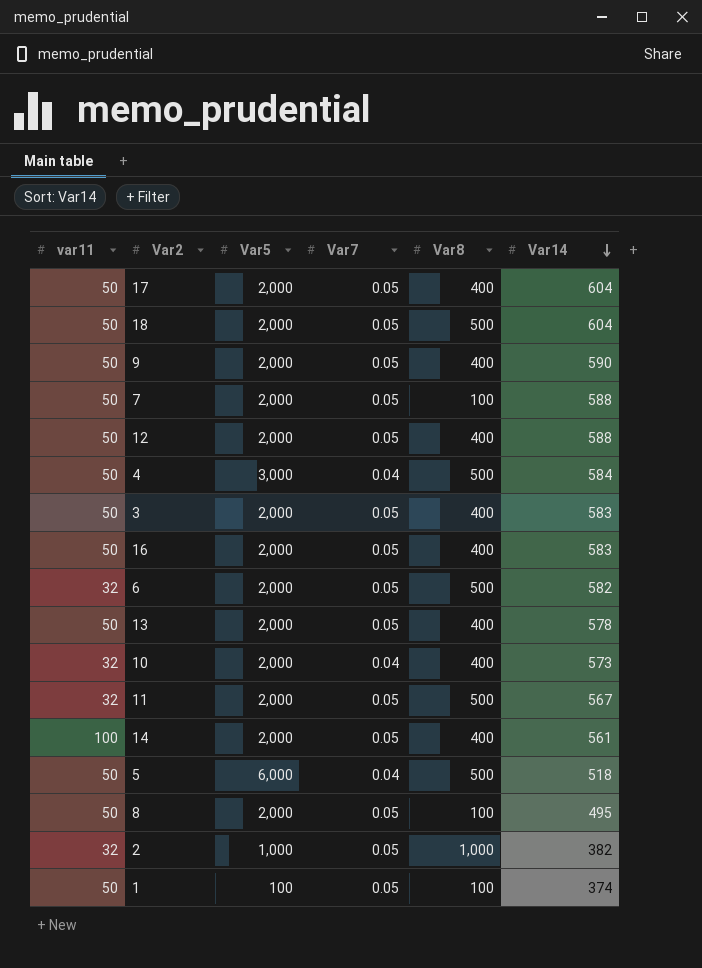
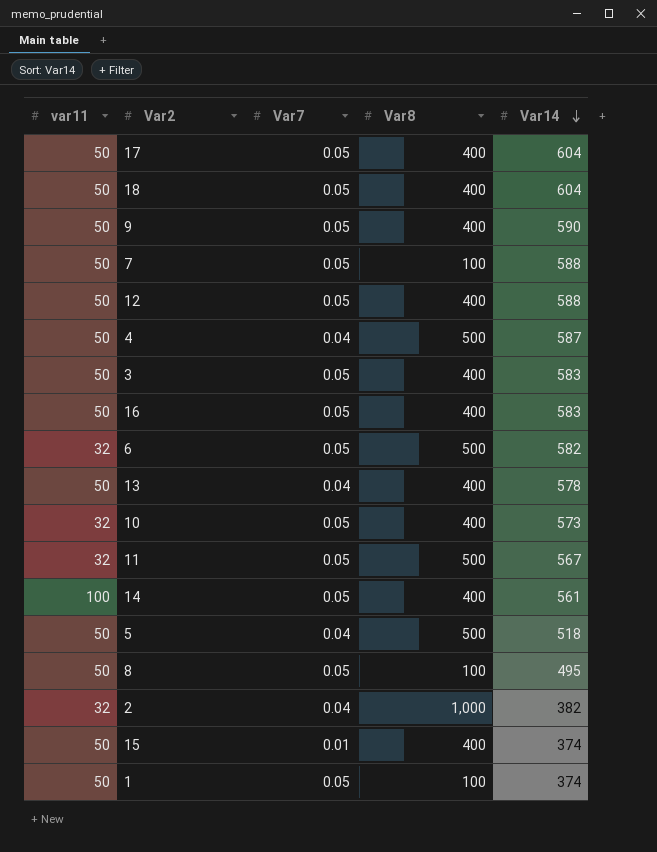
column Var5 | position: 3 -> none
18 | Var8: 500 -> 400
4 | Var14: 584 -> 587
13 | Var7: 0.05 -> 0.04
10 | Var7: 0.04 -> 0.05
2 | Var7: 0.05 -> 0.04
row 15: none -> 50 | 0.01 | 400 | 374

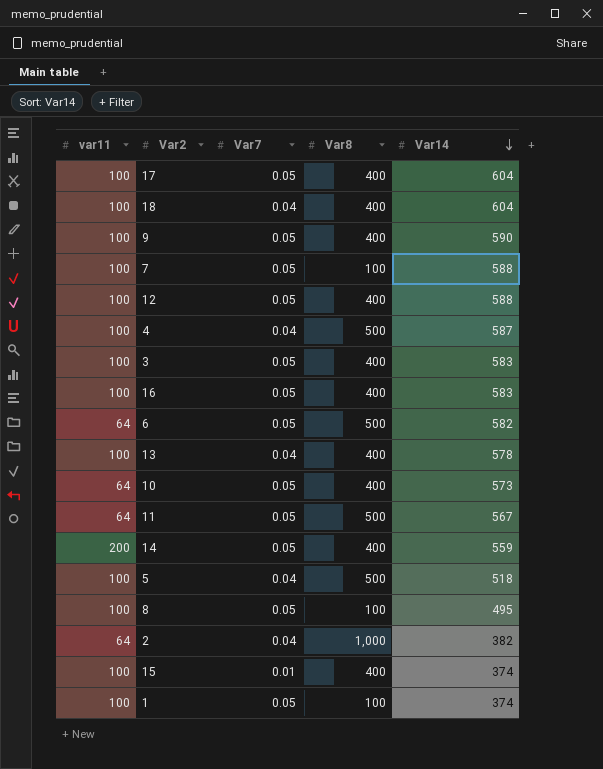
17 | var11: 50 -> 100
18 | var11: 50 -> 100
18 | Var7: 0.05 -> 0.04
9 | var11: 50 -> 100
7 | var11: 50 -> 100
12 | var11: 50 -> 100
4 | var11: 50 -> 100
3 | var11: 50 -> 100
16 | var11: 50 -> 100
6 | var11: 32 -> 64
13 | var11: 50 -> 100
10 | var11: 32 -> 64
11 | var11: 32 -> 64
14 | var11: 100 -> 200
14 | Var14: 561 -> 559
5 | var11: 50 -> 100
8 | var11: 50 -> 100
2 | var11: 32 -> 64
15 | var11: 50 -> 100
1 | var11: 50 -> 100

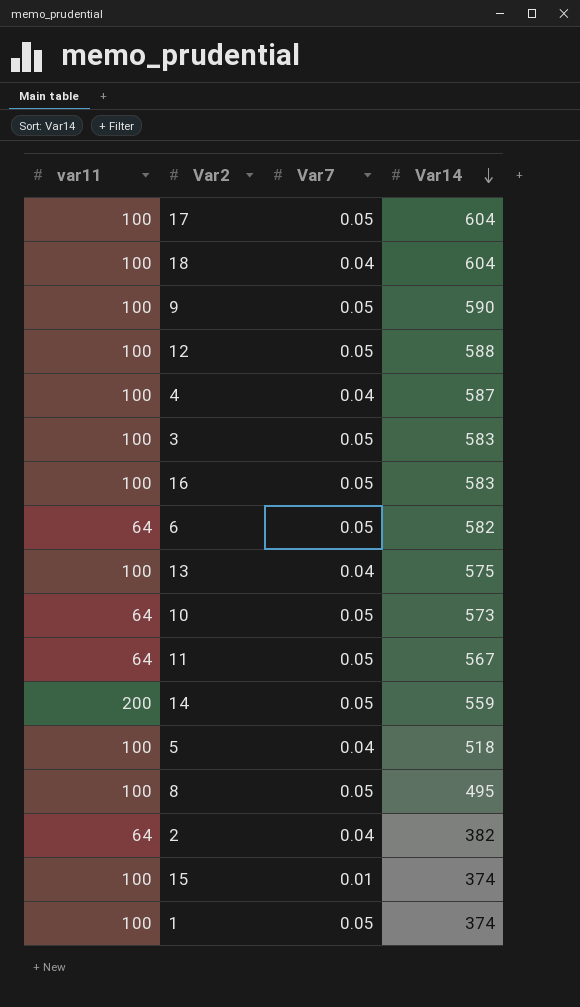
column Var8 | position: 4 -> none
row 7: 100 | 0.05 | 100 | 588 -> none
13 | Var14: 578 -> 575

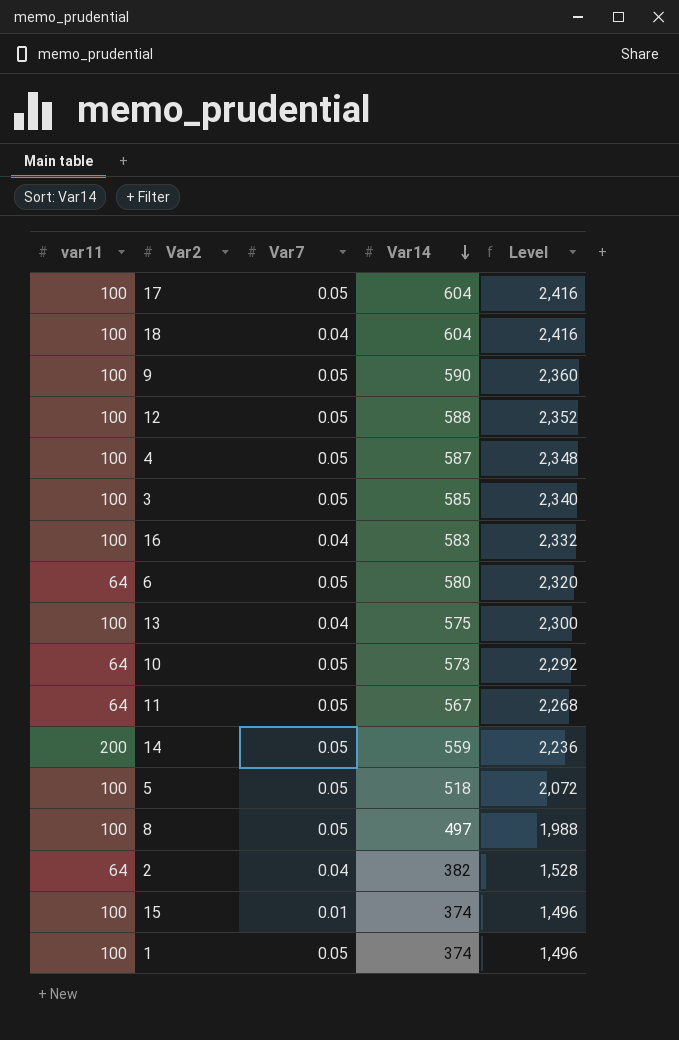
column Level | formula: none -> [Var14] * 4
4 | Var7: 0.04 -> 0.05
3 | Var14: 583 -> 585
16 | Var7: 0.05 -> 0.04
6 | Var14: 582 -> 580
5 | Var7: 0.04 -> 0.05
8 | Var14: 495 -> 497

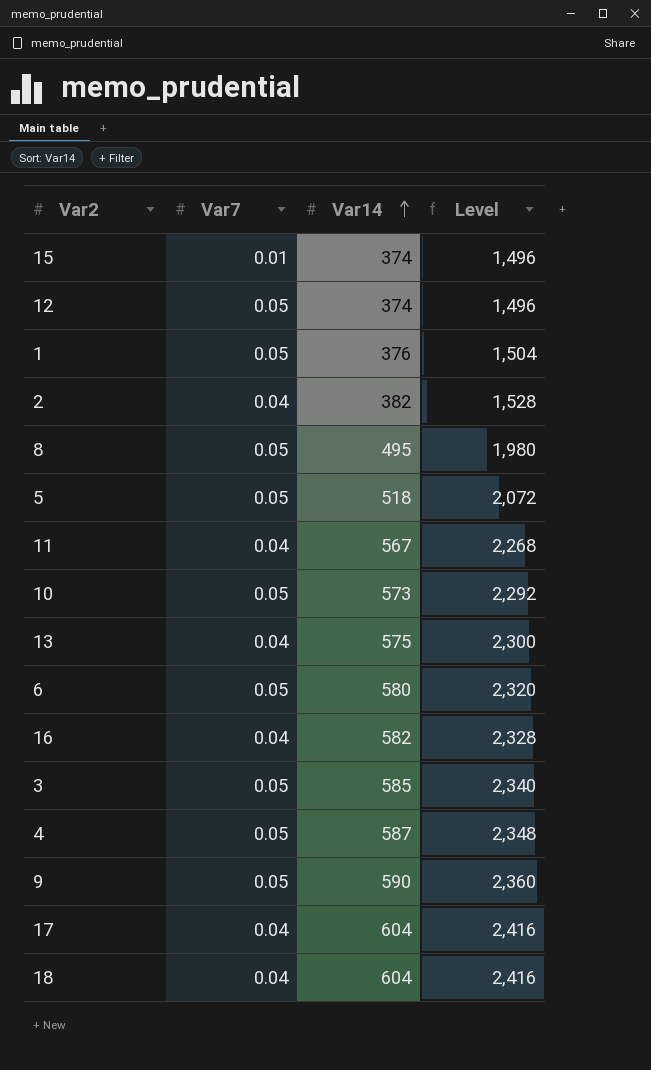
row order: Var14 descending -> Var14 ascending
column var11 | position: 1 -> none
row 14: 200 | 0.05 | 559 | 2,236 -> none
12 | Var14: 588 -> 374
12 | Level: 2,352 -> 1,496
1 | Var14: 374 -> 376
1 | Level: 1,496 -> 1,504
8 | Var14: 497 -> 495
8 | Level: 1,988 -> 1,980
11 | Var7: 0.05 -> 0.04
16 | Var14: 583 -> 582
16 | Level: 2,332 -> 2,328
17 | Var7: 0.05 -> 0.04

